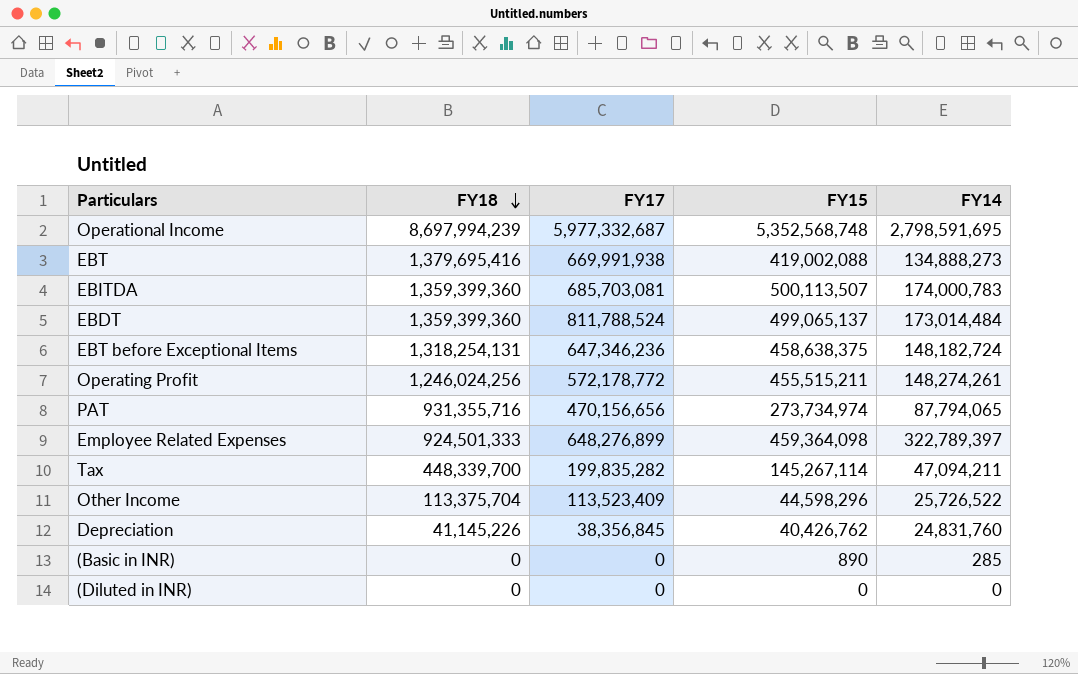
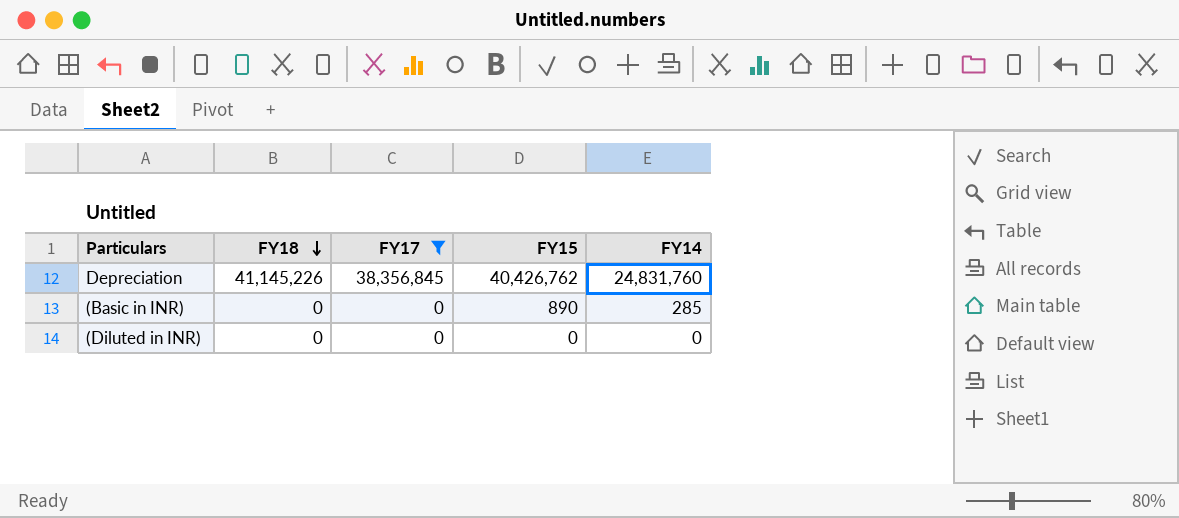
filter: none -> FY17 <= 38,356,845

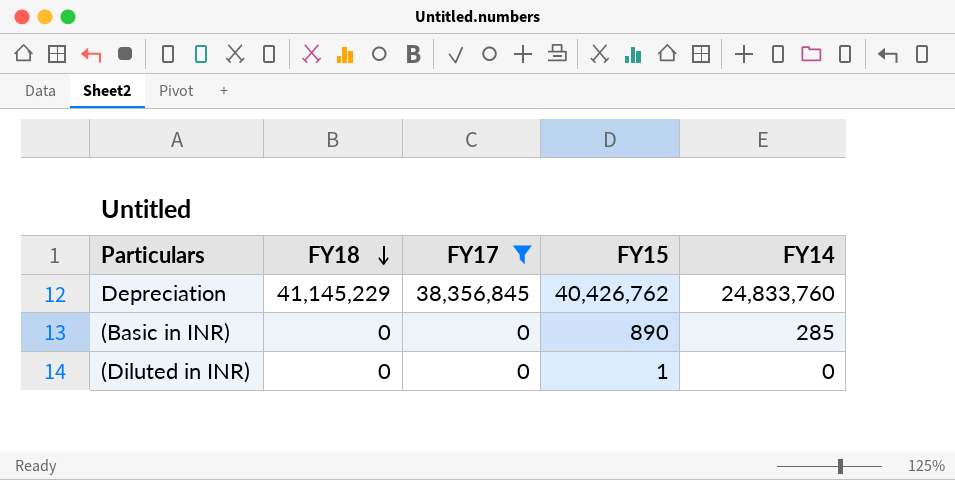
Depreciation | FY18: 41,145,226 -> 41,145,229
Depreciation | FY14: 24,831,760 -> 24,833,760
(Diluted in INR) | FY15: 0 -> 1

